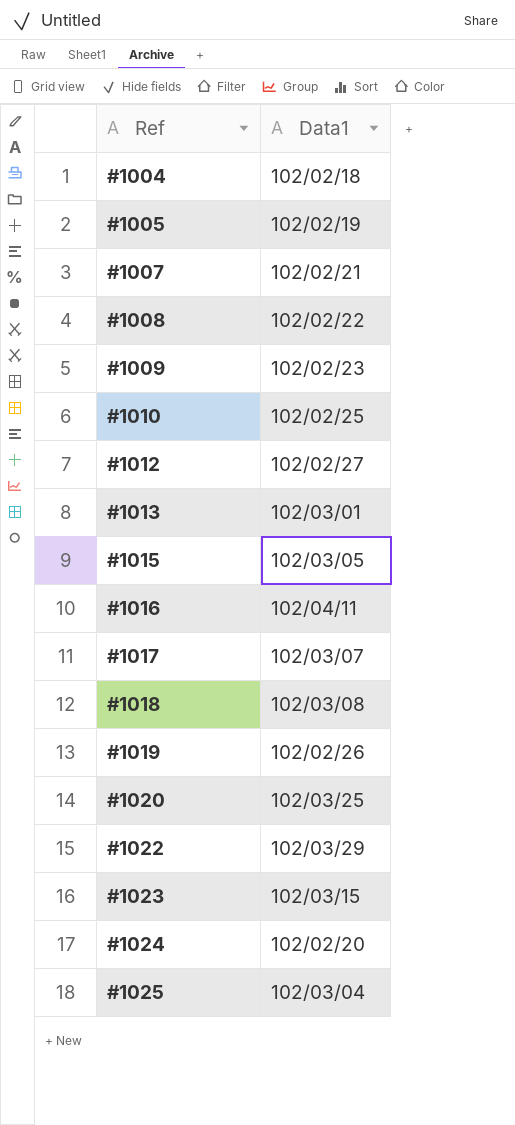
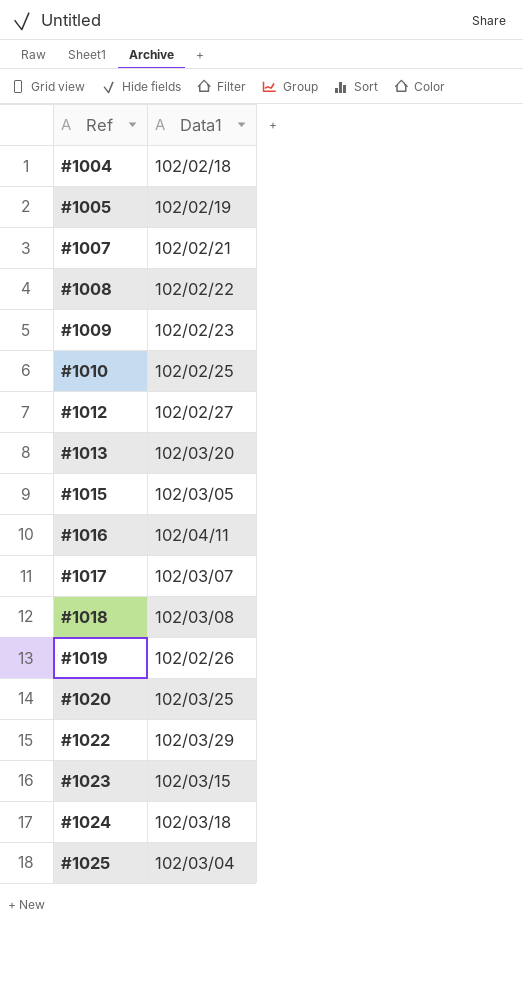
#1013 | Data1: 102/03/01 -> 102/03/20
#1024 | Data1: 102/02/20 -> 102/03/18

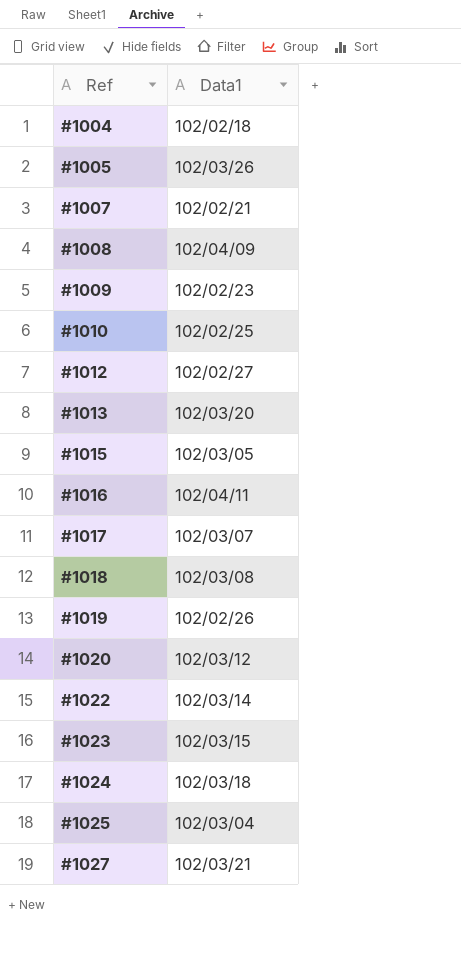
#1005 | Data1: 102/02/19 -> 102/03/26
#1008 | Data1: 102/02/22 -> 102/04/09
#1020 | Data1: 102/03/25 -> 102/03/12
#1022 | Data1: 102/03/29 -> 102/03/14
row #1027: none -> 102/03/21

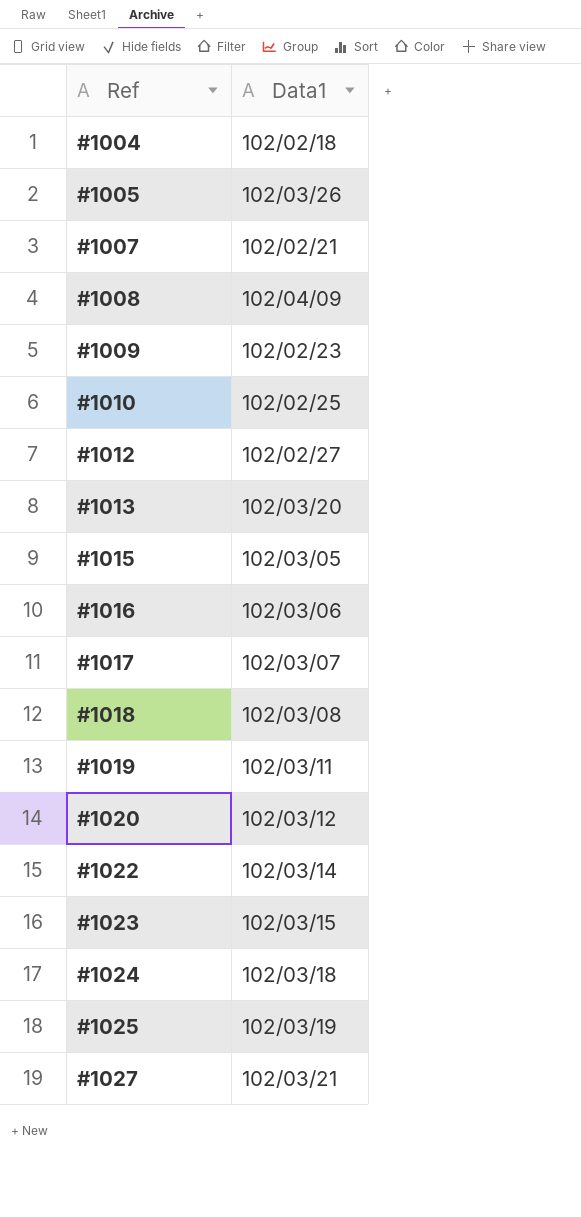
#1016 | Data1: 102/04/11 -> 102/03/06
#1019 | Data1: 102/02/26 -> 102/03/11
#1025 | Data1: 102/03/04 -> 102/03/19

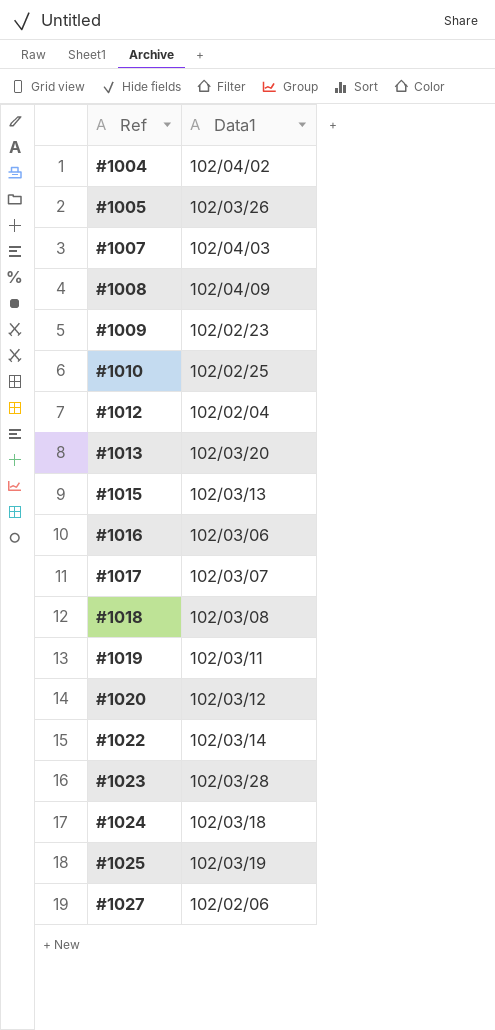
#1004 | Data1: 102/02/18 -> 102/04/02
#1007 | Data1: 102/02/21 -> 102/04/03
#1012 | Data1: 102/02/27 -> 102/02/04
#1015 | Data1: 102/03/05 -> 102/03/13
#1023 | Data1: 102/03/15 -> 102/03/28
#1027 | Data1: 102/03/21 -> 102/02/06

